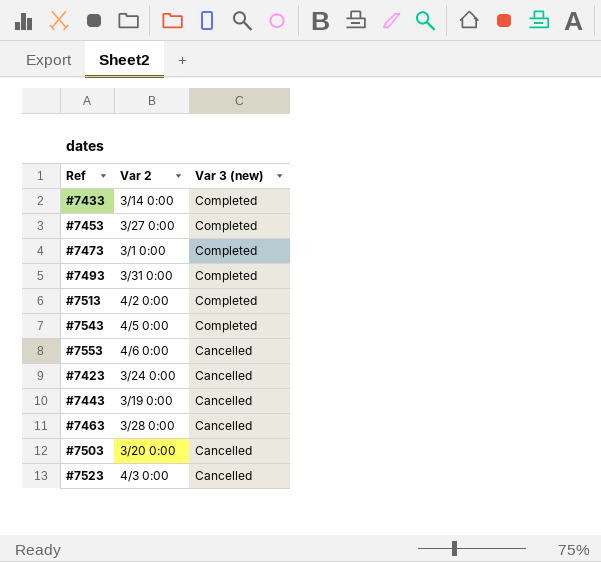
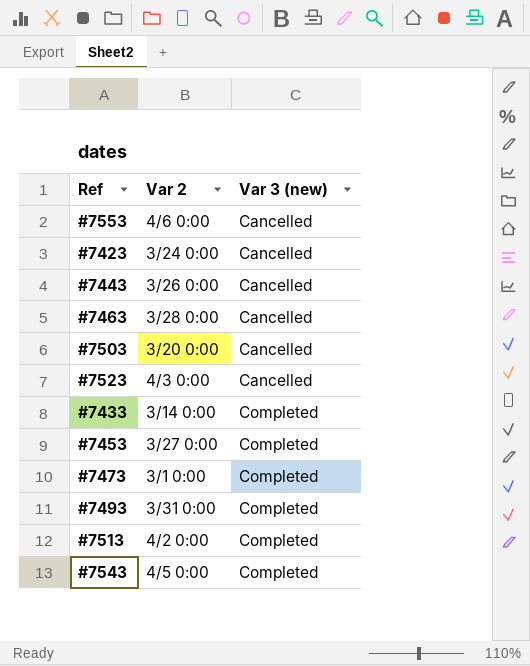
row order: Var 3 (new) descending -> Var 3 (new) ascending
#7443 | Var 2: 3/19 0:00 -> 3/26 0:00

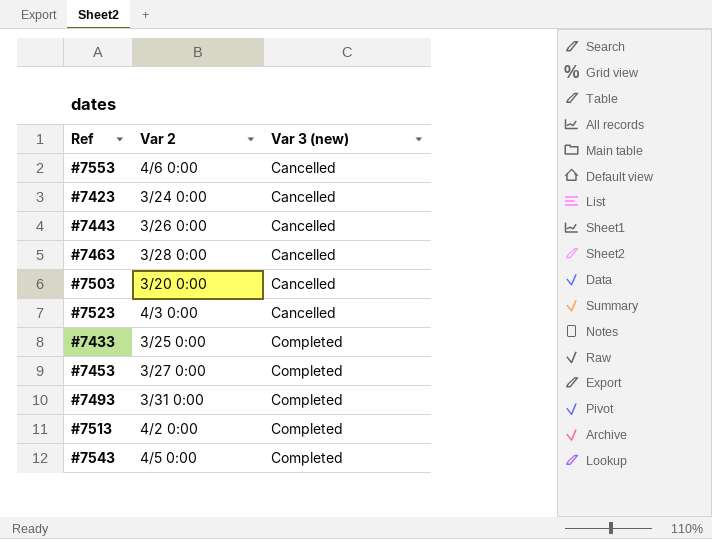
row #7473: 3/1 0:00 | Completed -> none
#7433 | Var 2: 3/14 0:00 -> 3/25 0:00

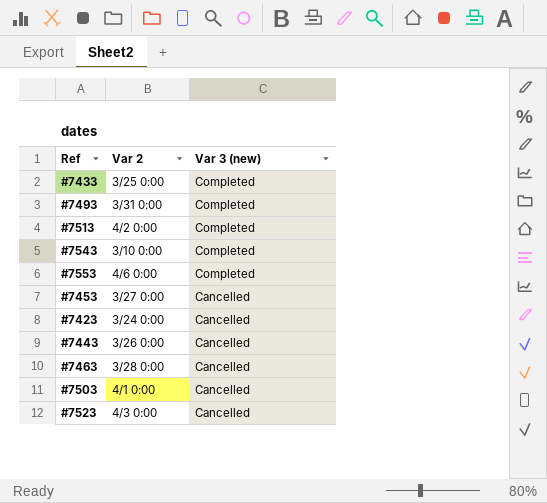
row order: Var 3 (new) ascending -> Var 3 (new) descending
#7543 | Var 2: 4/5 0:00 -> 3/10 0:00
#7553 | Var 3 (new): Cancelled -> Completed
#7453 | Var 3 (new): Completed -> Cancelled
#7503 | Var 2: 3/20 0:00 -> 4/1 0:00

